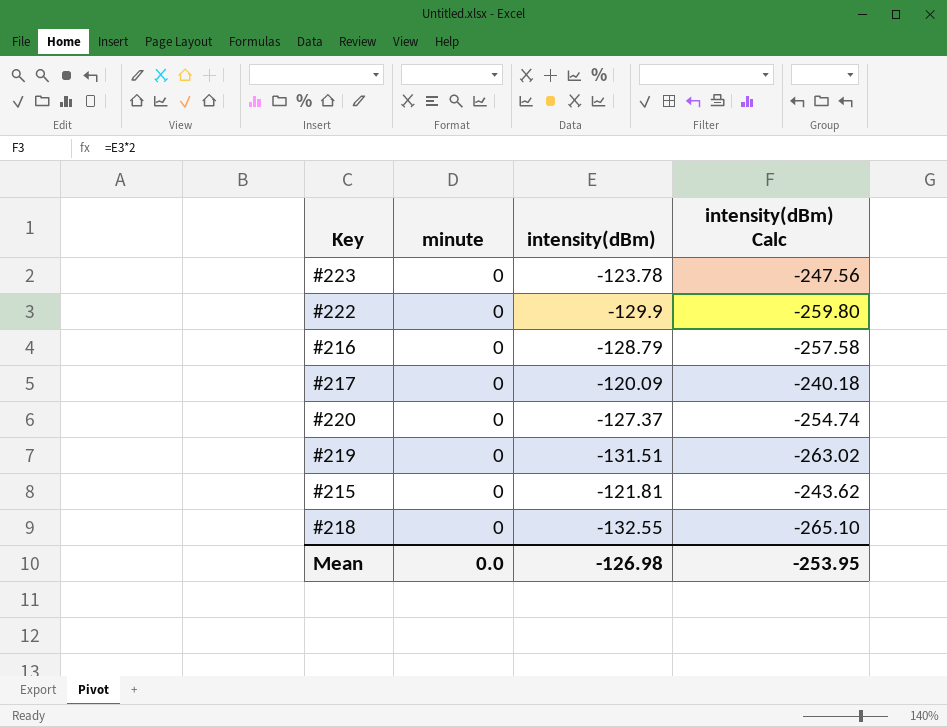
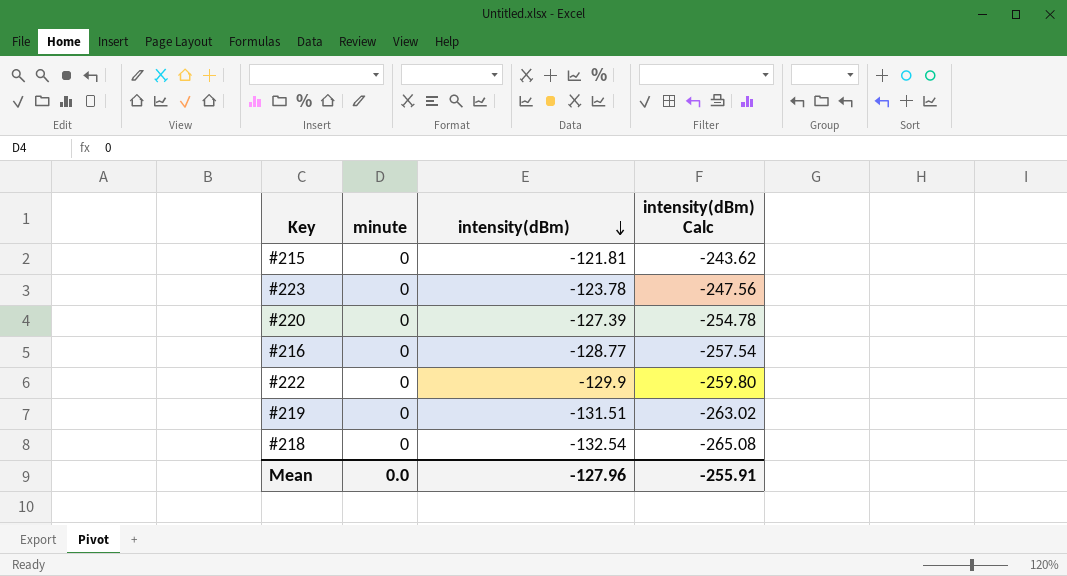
row order: none -> intensity(dBm) descending
row #217: 0 | -120.09 | -240.18 -> none
#220 | intensity(dBm): -127.37 -> -127.39
#220 | intensity(dBm) Calc: -254.74 -> -254.78
#216 | intensity(dBm): -128.79 -> -128.77
#216 | intensity(dBm) Calc: -257.58 -> -257.54
#218 | intensity(dBm): -132.55 -> -132.54
#218 | intensity(dBm) Calc: -265.10 -> -265.08
Mean | intensity(dBm): -126.98 -> -127.96
Mean | intensity(dBm) Calc: -253.95 -> -255.91

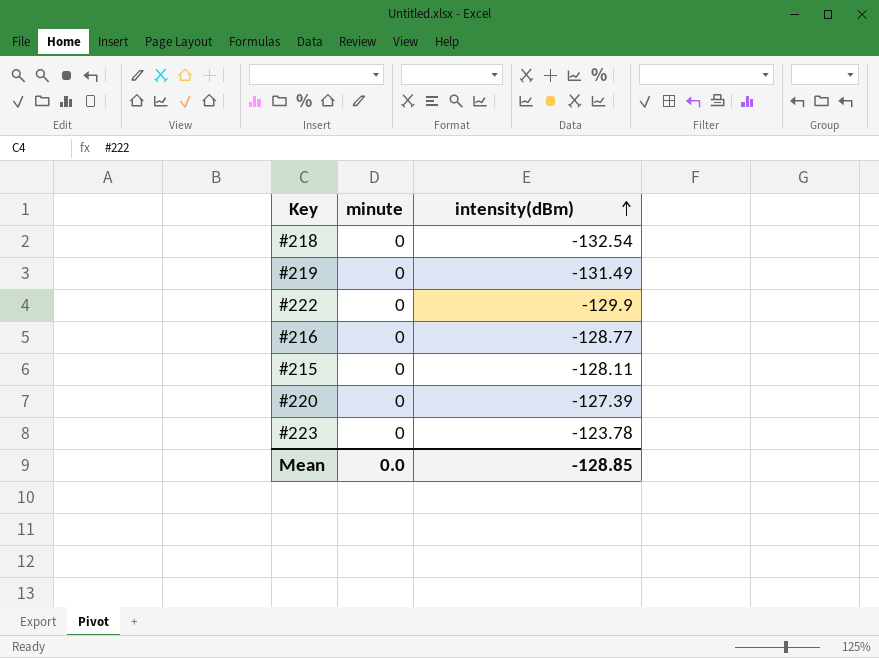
row order: intensity(dBm) descending -> intensity(dBm) ascending
column intensity(dBm) Calc | formula: [intensity(dBm)] * 2 -> none
#219 | intensity(dBm): -131.51 -> -131.49
#215 | intensity(dBm): -121.81 -> -128.11
Mean | intensity(dBm): -127.96 -> -128.85

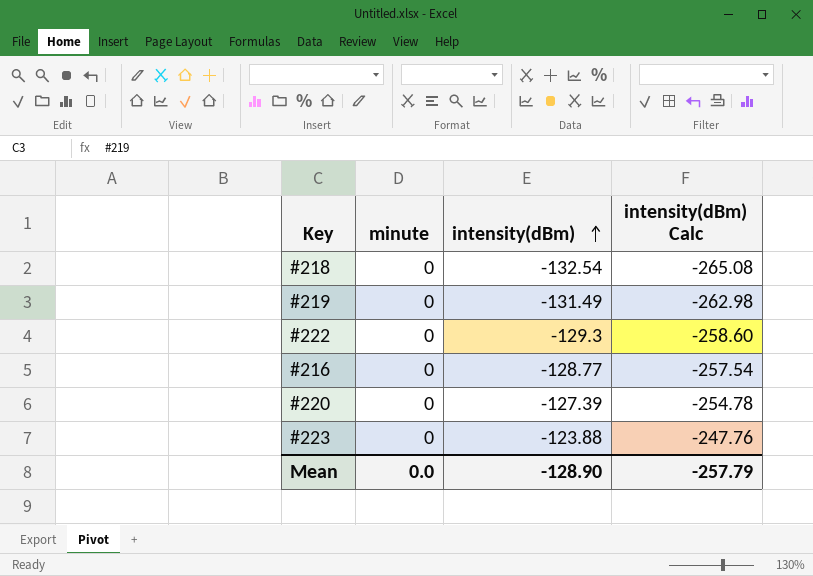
column intensity(dBm) Calc | formula: none -> [intensity(dBm)] * 2
row #215: 0 | -128.11 -> none
#222 | intensity(dBm): -129.9 -> -129.3
#223 | intensity(dBm): -123.78 -> -123.88
Mean | intensity(dBm): -128.85 -> -128.90

